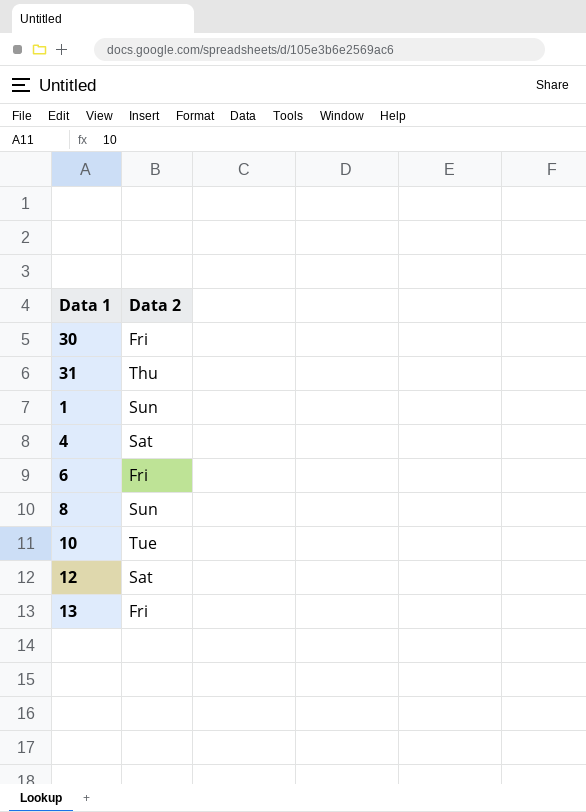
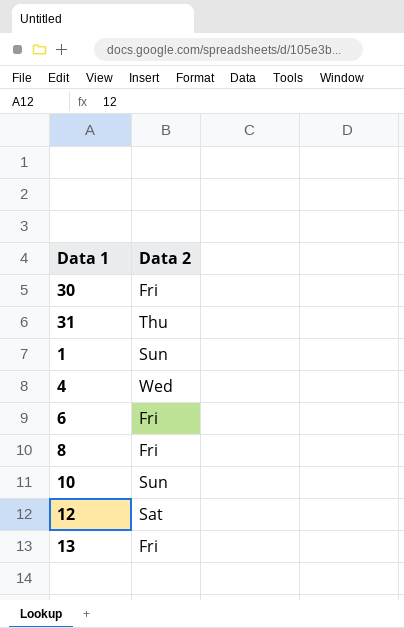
4 | Data 2: Sat -> Wed
8 | Data 2: Sun -> Fri
10 | Data 2: Tue -> Sun

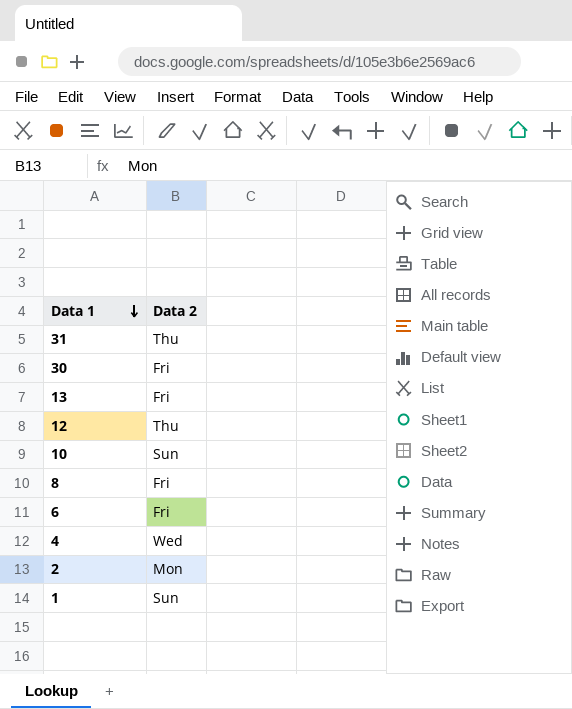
row order: none -> Data 1 descending
12 | Data 2: Sat -> Thu
row 2: none -> Mon

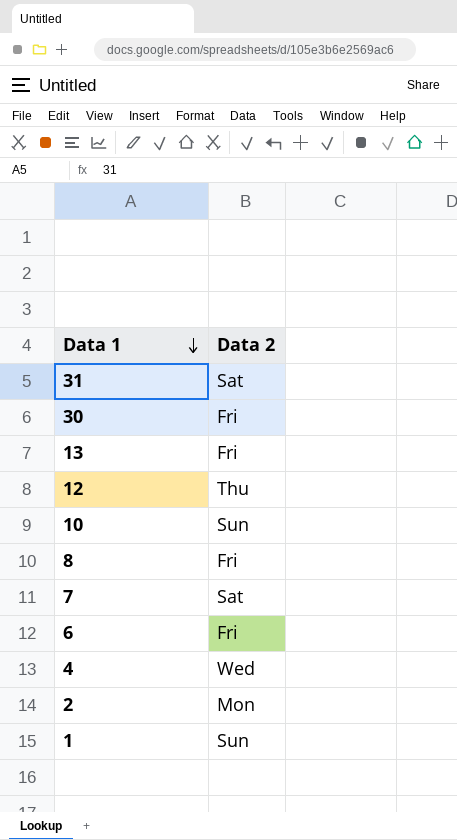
31 | Data 2: Thu -> Sat
row 7: none -> Sat

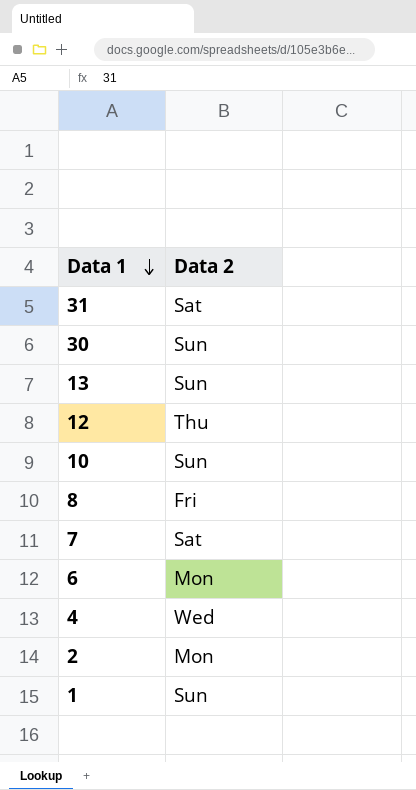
30 | Data 2: Fri -> Sun
13 | Data 2: Fri -> Sun
6 | Data 2: Fri -> Mon

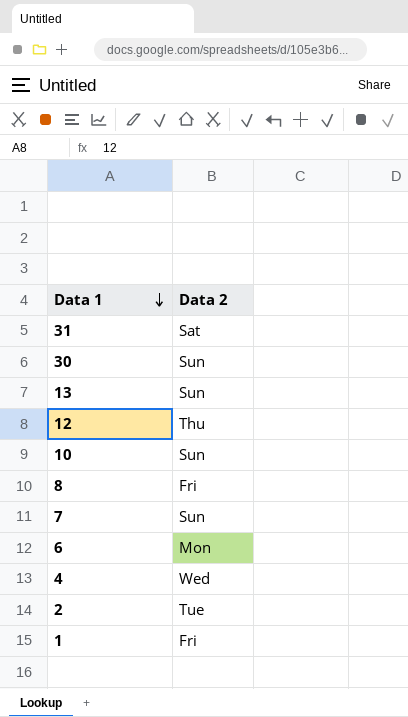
7 | Data 2: Sat -> Sun
2 | Data 2: Mon -> Tue
1 | Data 2: Sun -> Fri

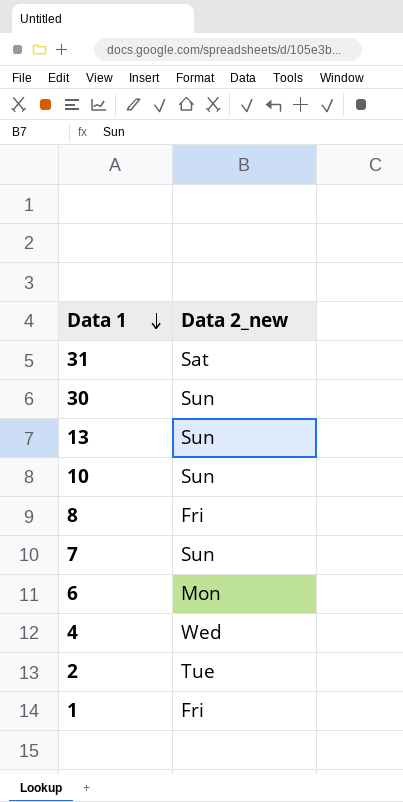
column name: Data 2 -> Data 2_new
row 12: Thu -> none

